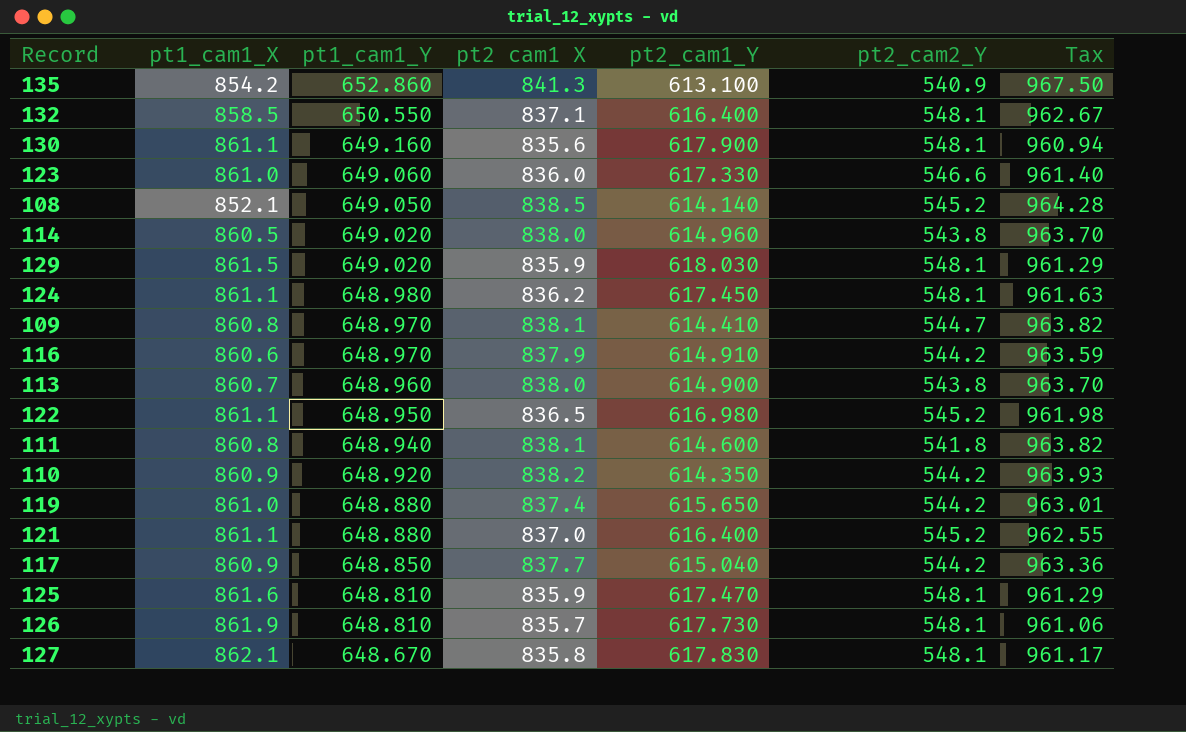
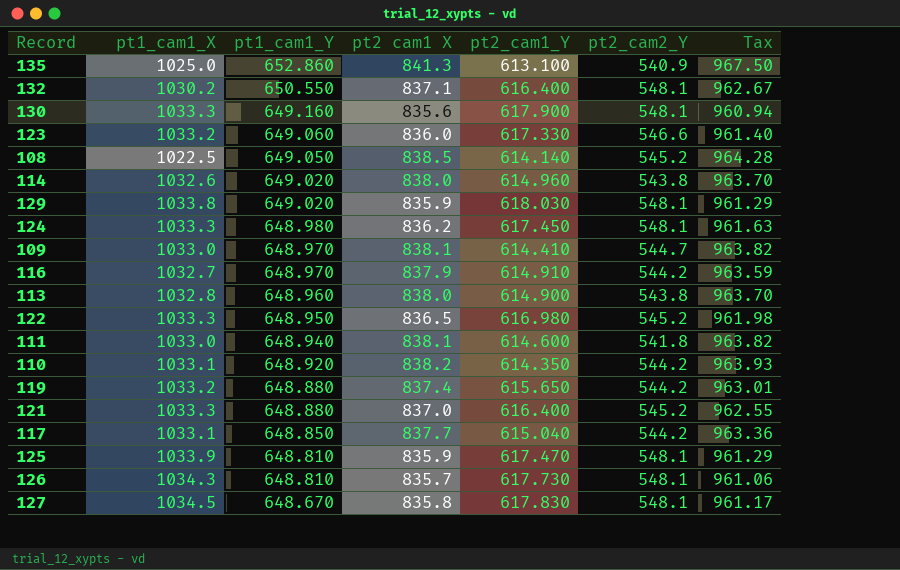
135 | pt1_cam1_X: 854.2 -> 1025.0
132 | pt1_cam1_X: 858.5 -> 1030.2
130 | pt1_cam1_X: 861.1 -> 1033.3
123 | pt1_cam1_X: 861.0 -> 1033.2
108 | pt1_cam1_X: 852.1 -> 1022.5
114 | pt1_cam1_X: 860.5 -> 1032.6
129 | pt1_cam1_X: 861.5 -> 1033.8
124 | pt1_cam1_X: 861.1 -> 1033.3
109 | pt1_cam1_X: 860.8 -> 1033.0
116 | pt1_cam1_X: 860.6 -> 1032.7
113 | pt1_cam1_X: 860.7 -> 1032.8
122 | pt1_cam1_X: 861.1 -> 1033.3
111 | pt1_cam1_X: 860.8 -> 1033.0
110 | pt1_cam1_X: 860.9 -> 1033.1
119 | pt1_cam1_X: 861.0 -> 1033.2
121 | pt1_cam1_X: 861.1 -> 1033.3
117 | pt1_cam1_X: 860.9 -> 1033.1
125 | pt1_cam1_X: 861.6 -> 1033.9
126 | pt1_cam1_X: 861.9 -> 1034.3
127 | pt1_cam1_X: 862.1 -> 1034.5

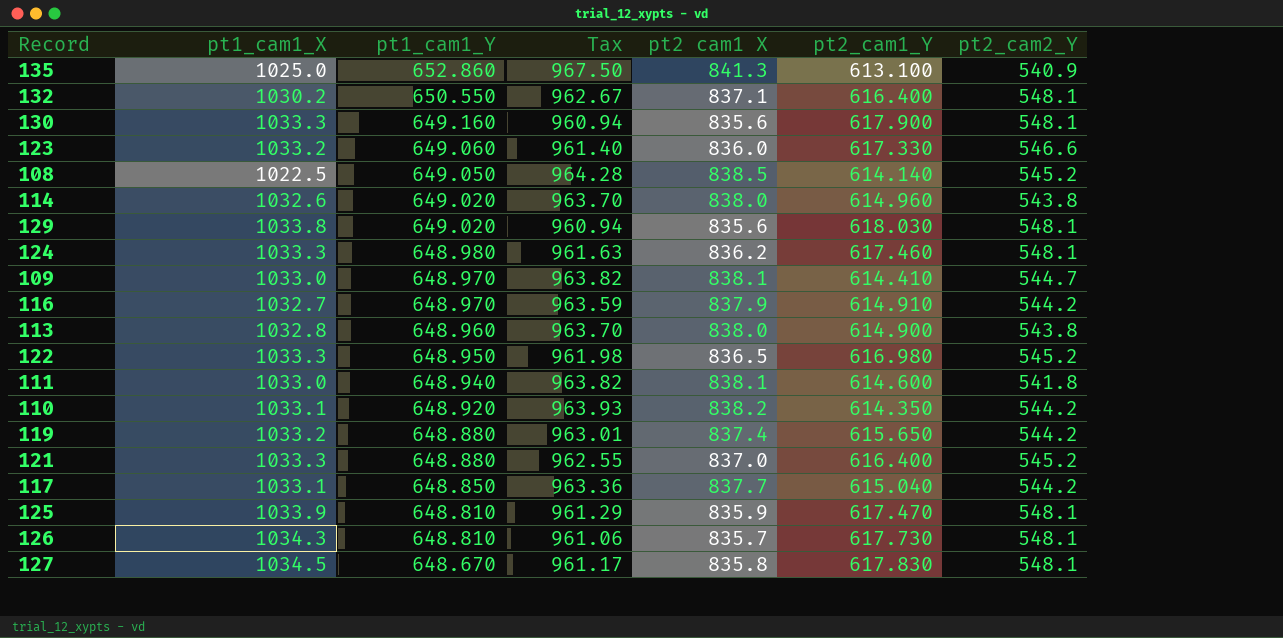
column Tax | position: 7 -> 4
129 | Tax: 961.29 -> 960.94
129 | pt2 cam1 X: 835.9 -> 835.6
124 | pt2_cam1_Y: 617.450 -> 617.460

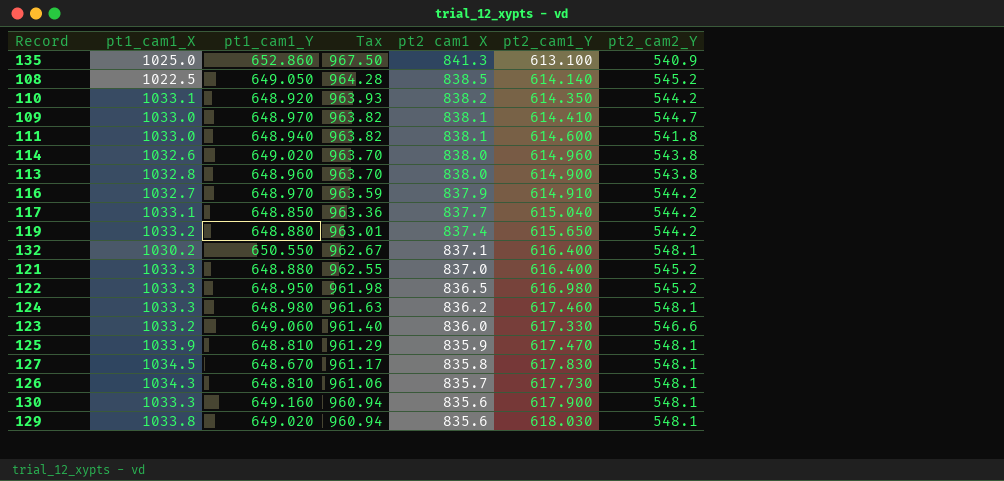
row order: pt1_cam1_Y descending -> Tax descending

